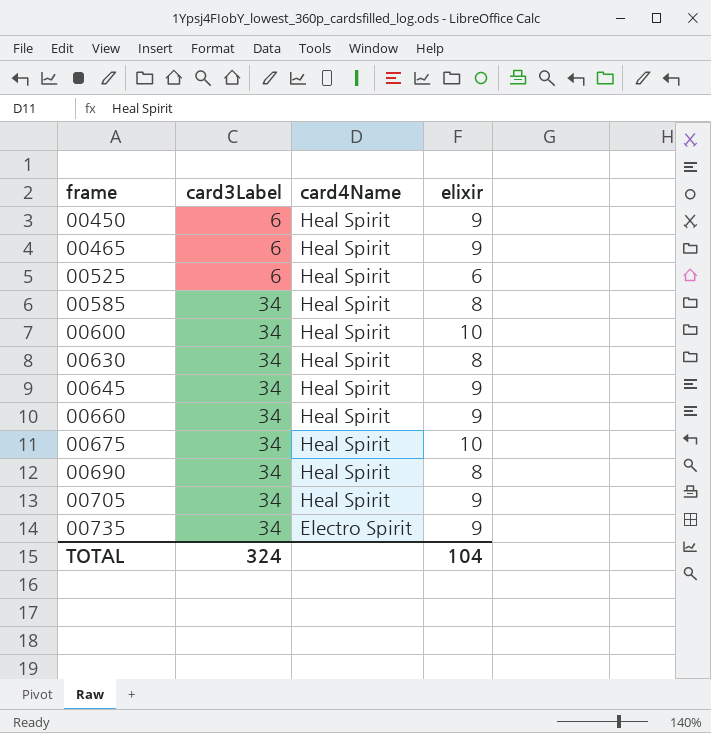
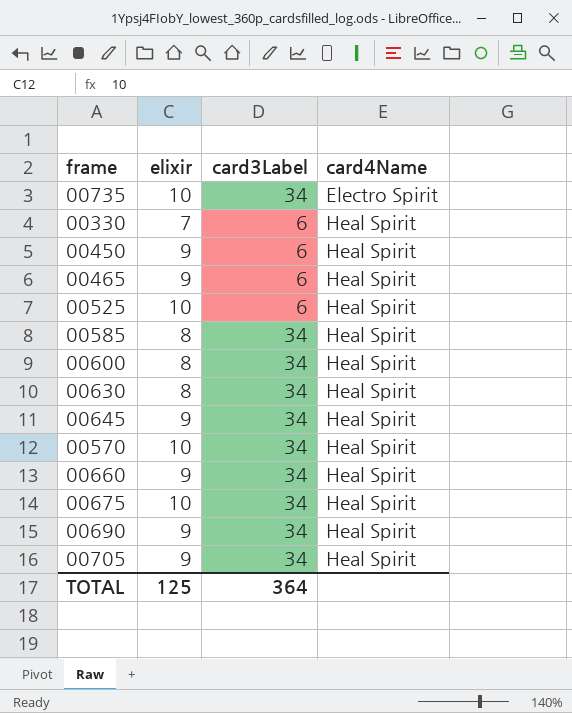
row order: frame ascending -> card4Name ascending
column elixir | position: 4 -> 2
00735 | elixir: 9 -> 10
row 00330: none -> 7 | 6 | Heal Spirit
00525 | elixir: 6 -> 10
00600 | elixir: 10 -> 8
row 00570: none -> 10 | 34 | Heal Spirit
00690 | elixir: 8 -> 9
TOTAL | elixir: 104 -> 125
TOTAL | card3Label: 324 -> 364

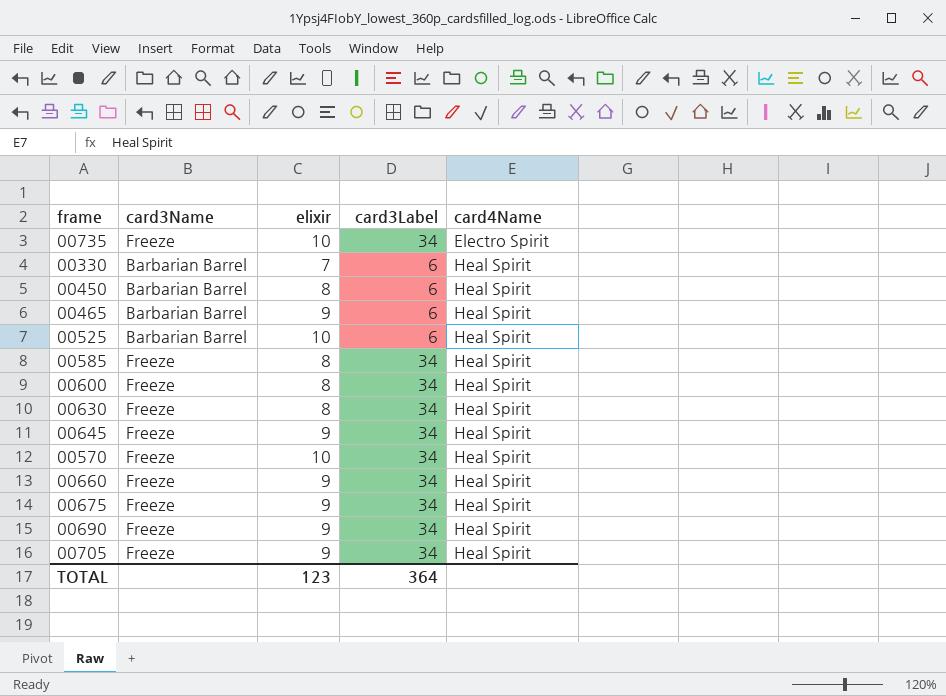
column card3Name | position: none -> 2
00450 | elixir: 9 -> 8
00675 | elixir: 10 -> 9
TOTAL | elixir: 125 -> 123

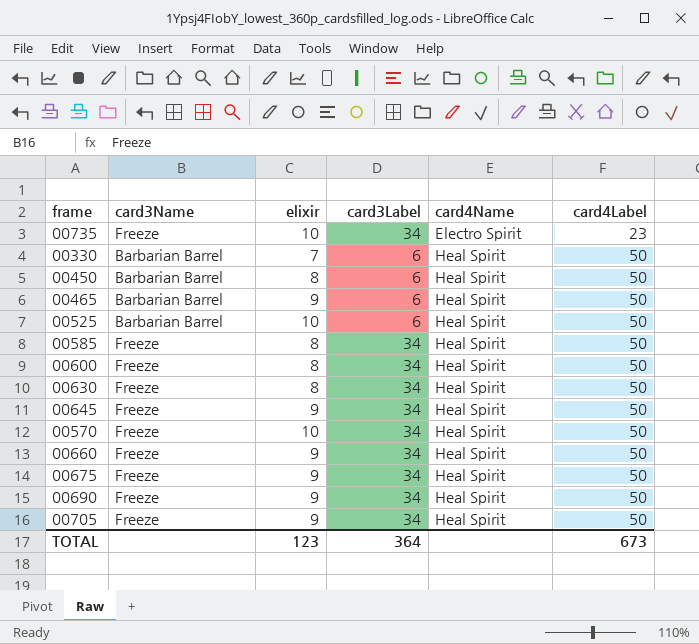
column card4Label | position: none -> 6

